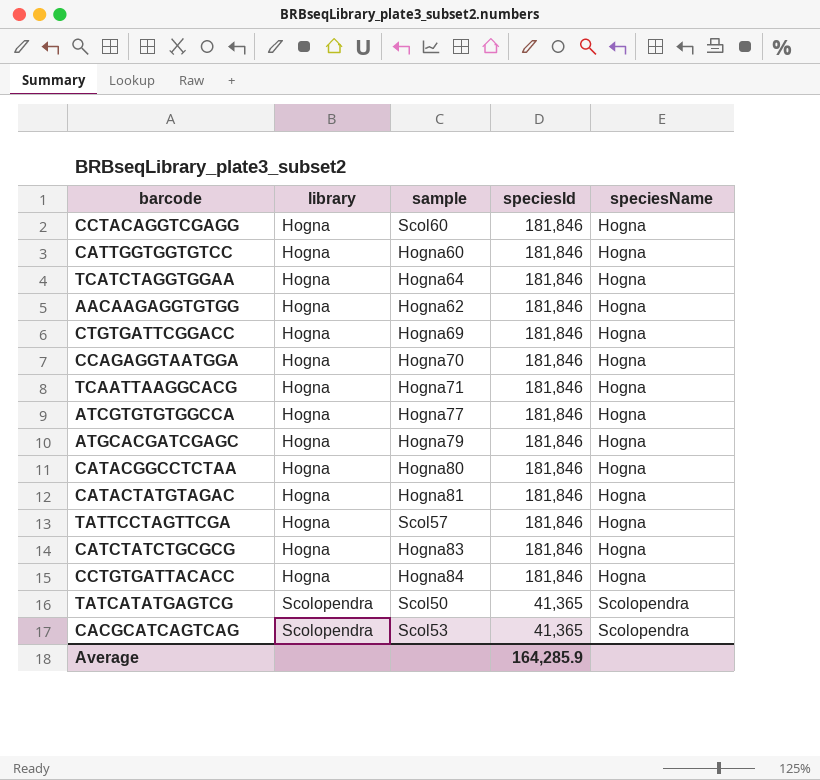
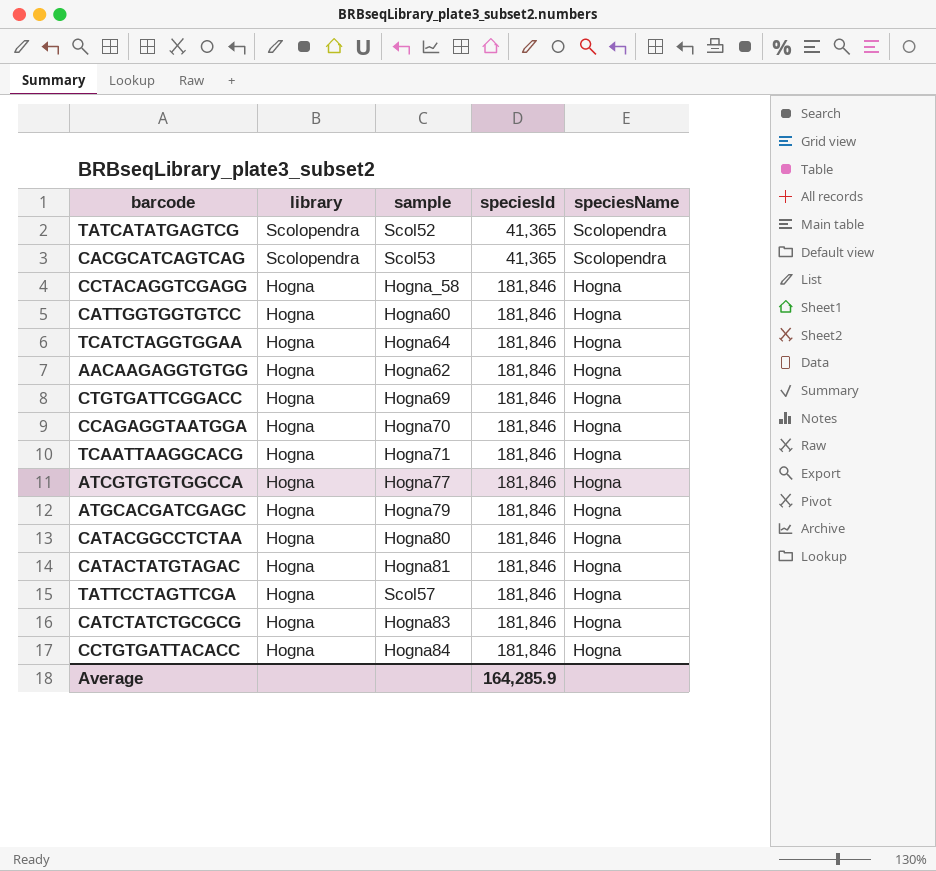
row order: library ascending -> library descending
TATCATATGAGTCG | sample: Scol50 -> Scol52
CCTACAGGTCGAGG | sample: Scol60 -> Hogna_58

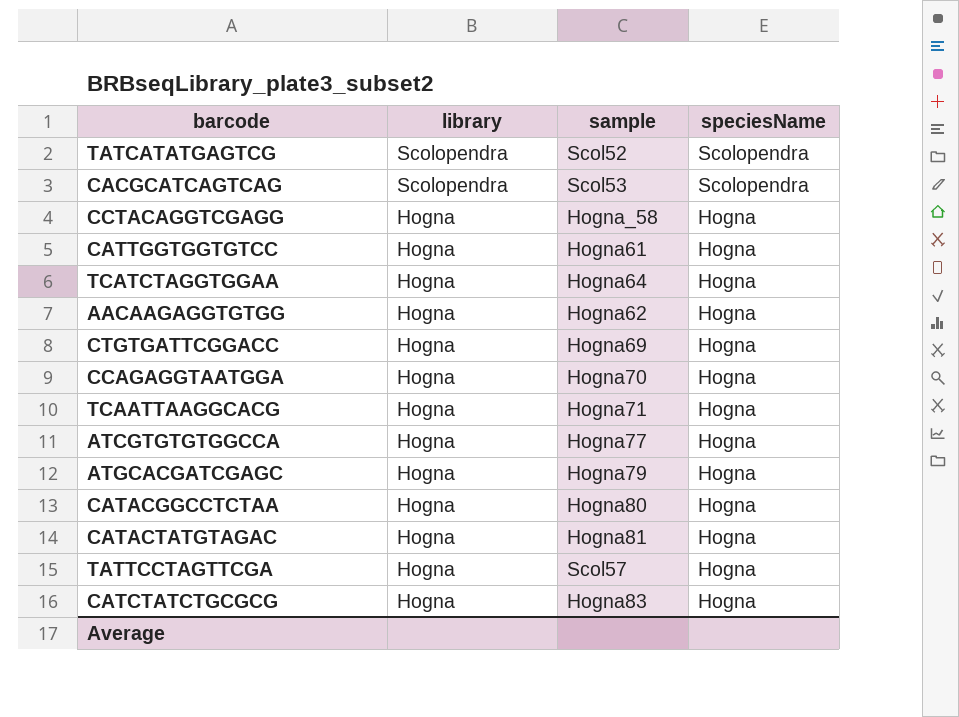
column speciesId | position: 4 -> none
row CCTGTGATTACACC: Hogna | Hogna84 | 181,846 | Hogna -> none
CATTGGTGGTGTCC | sample: Hogna60 -> Hogna61

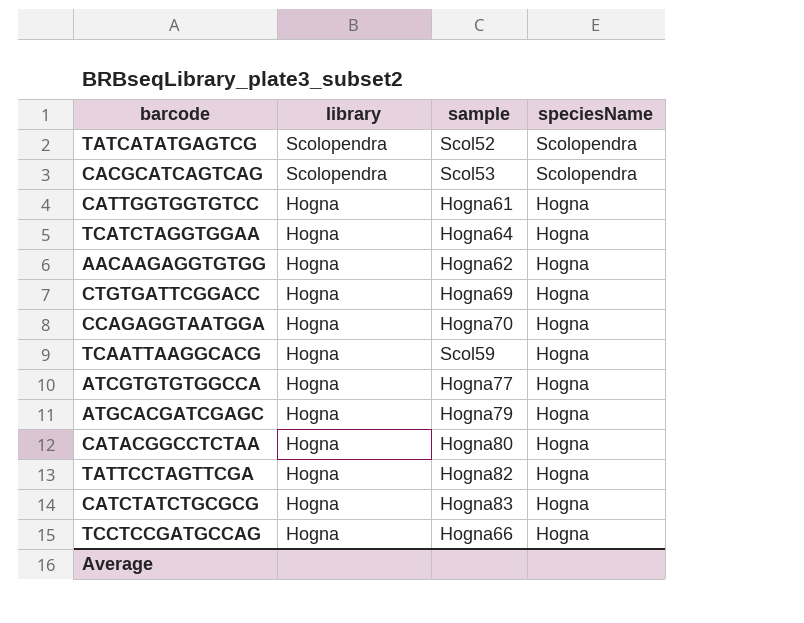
row CCTACAGGTCGAGG: Hogna | Hogna_58 | Hogna -> none
row CATACTATGTAGAC: Hogna | Hogna81 | Hogna -> none
TCAATTAAGGCACG | sample: Hogna71 -> Scol59
TATTCCTAGTTCGA | sample: Scol57 -> Hogna82
row TCCTCCGATGCCAG: none -> Hogna | Hogna66 | Hogna

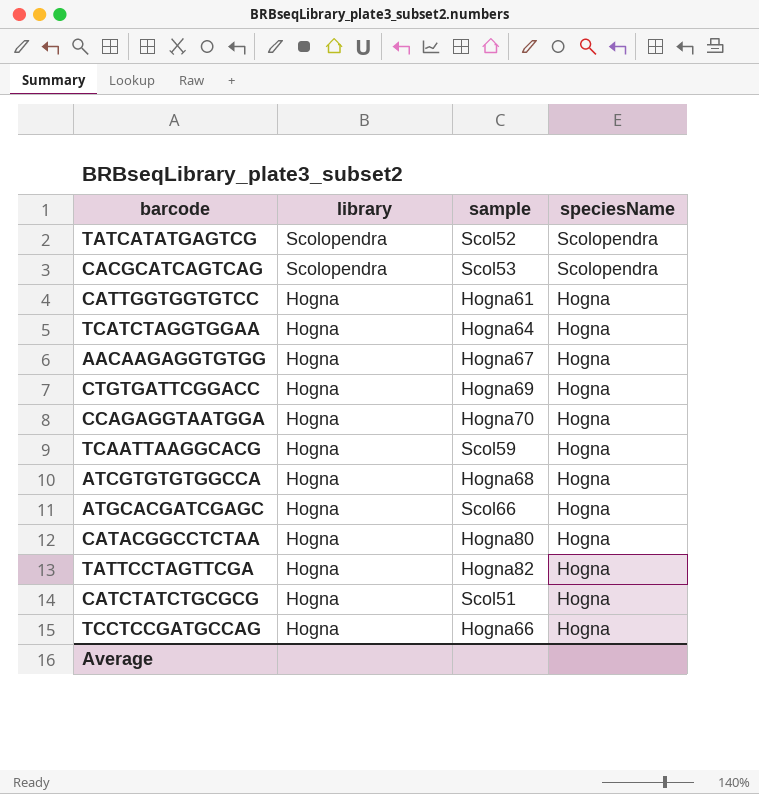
AACAAGAGGTGTGG | sample: Hogna62 -> Hogna67
ATCGTGTGTGGCCA | sample: Hogna77 -> Hogna68
ATGCACGATCGAGC | sample: Hogna79 -> Scol66
CATCTATCTGCGCG | sample: Hogna83 -> Scol51

